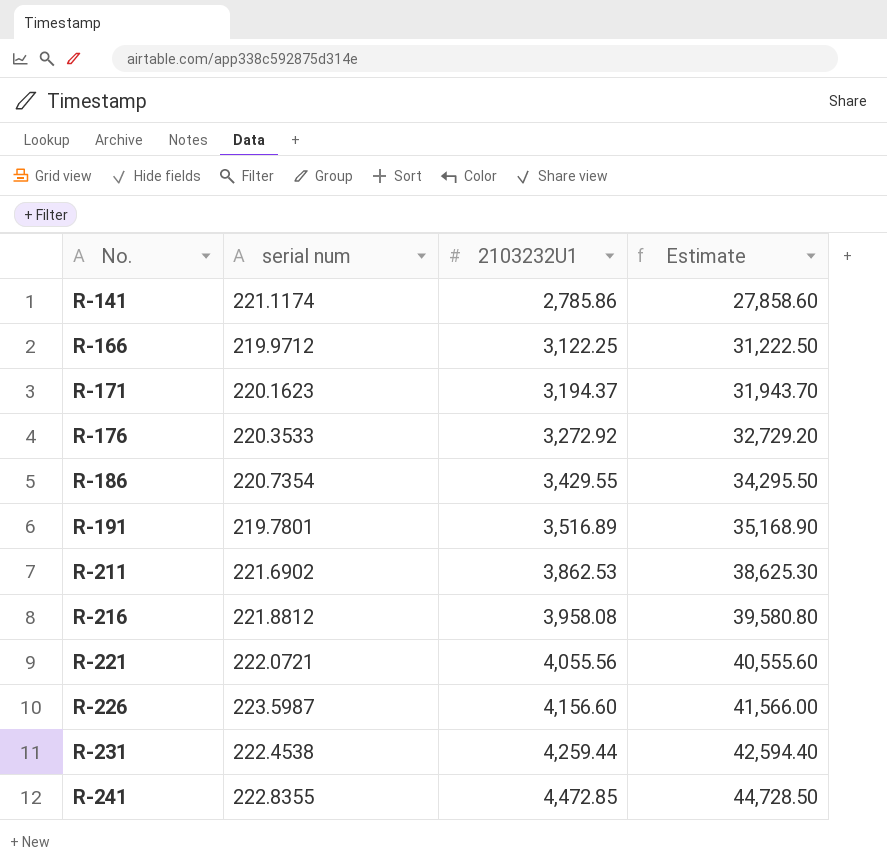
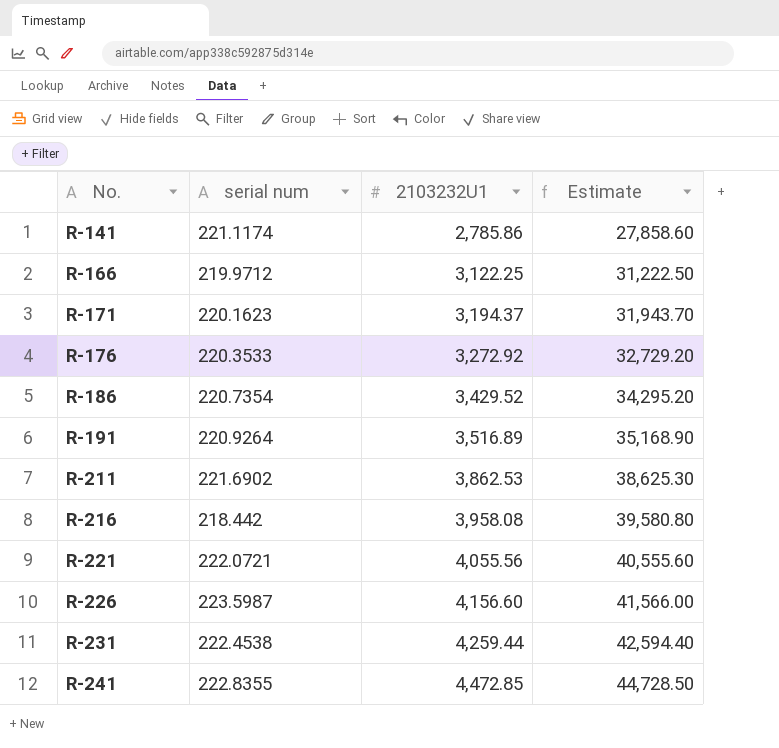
R-186 | 2103232U1: 3,429.55 -> 3,429.52
R-186 | Estimate: 34,295.50 -> 34,295.20
R-191 | serial num: 219.7801 -> 220.9264
R-216 | serial num: 221.8812 -> 218.442

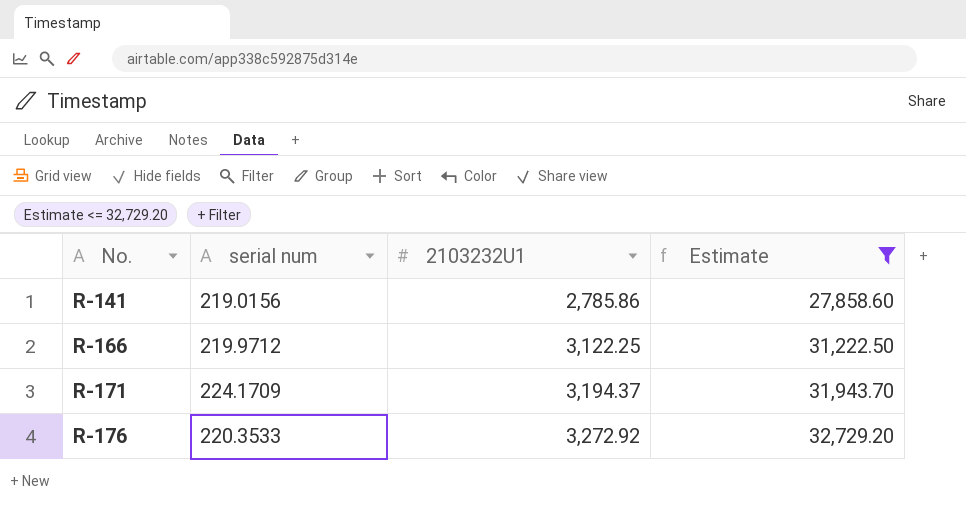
filter: none -> Estimate <= 32,729.20
R-141 | serial num: 221.1174 -> 219.0156
R-171 | serial num: 220.1623 -> 224.1709

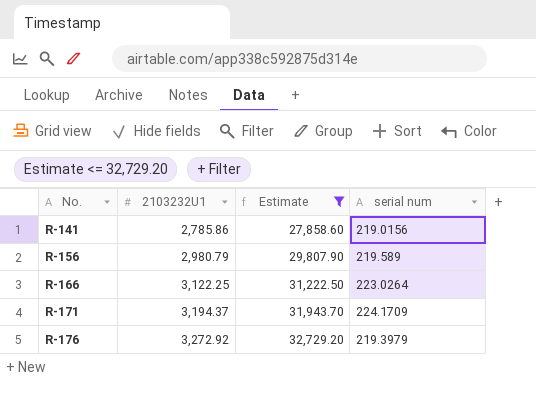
column serial num | position: 2 -> 4
row R-156: none -> 2,980.79 | 29,807.90 | 219.589
R-166 | serial num: 219.9712 -> 223.0264
R-176 | serial num: 220.3533 -> 219.3979

